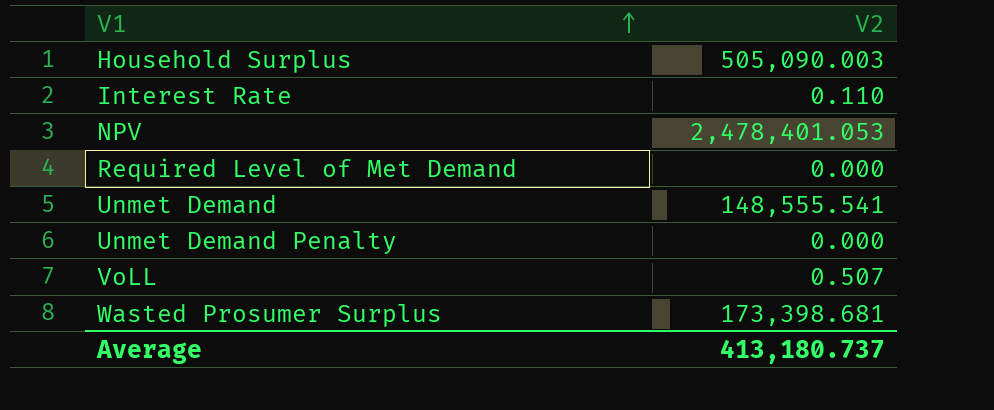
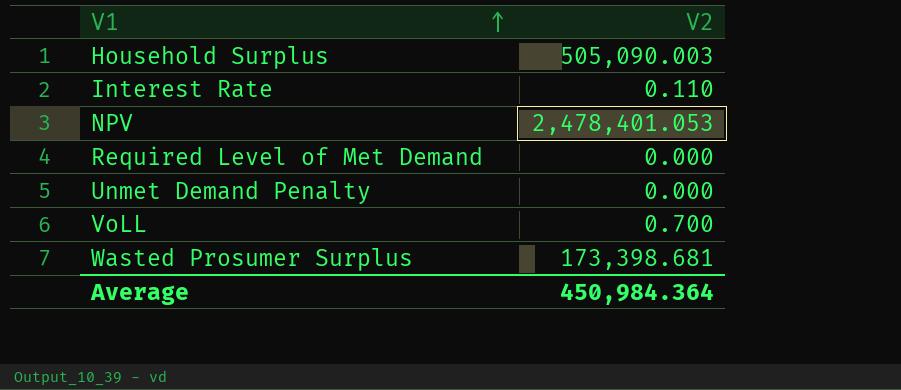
row Unmet Demand: 148,555.541 -> none
VoLL | V2: 0.507 -> 0.700
Average | V2: 413,180.737 -> 450,984.364

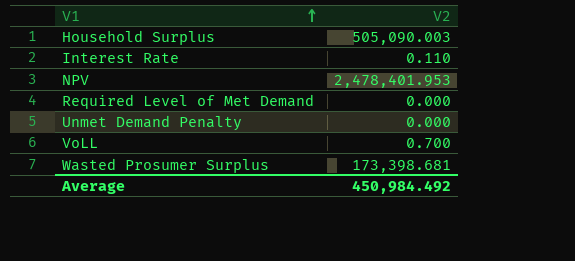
NPV | V2: 2,478,401.053 -> 2,478,401.953
Average | V2: 450,984.364 -> 450,984.492

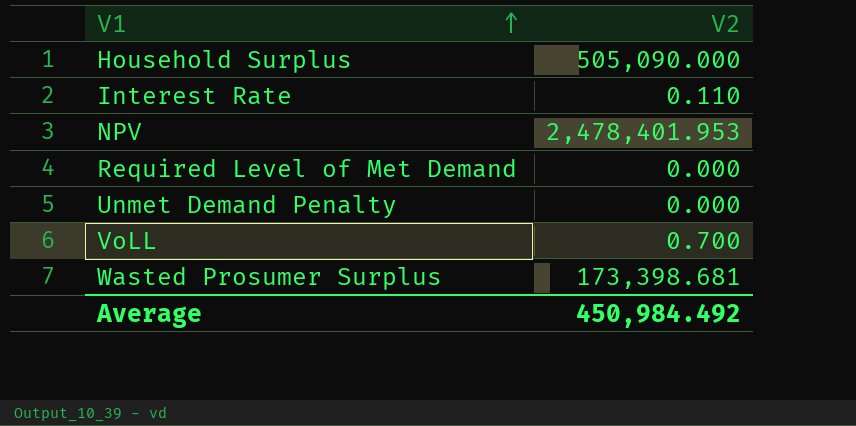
Household Surplus | V2: 505,090.003 -> 505,090.000

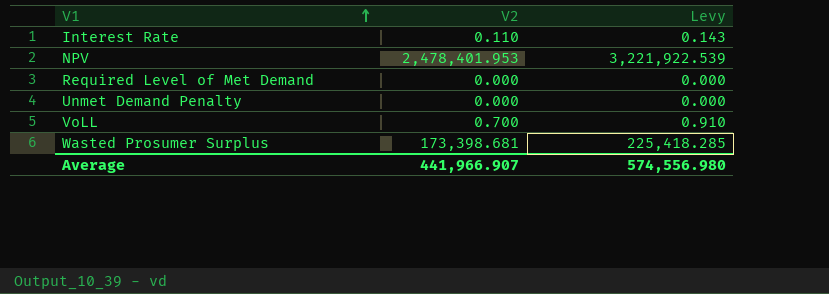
column Levy | formula: none -> [V2] * 1.3
row Household Surplus: 505,090.000 -> none
Average | V2: 450,984.492 -> 441,966.907

